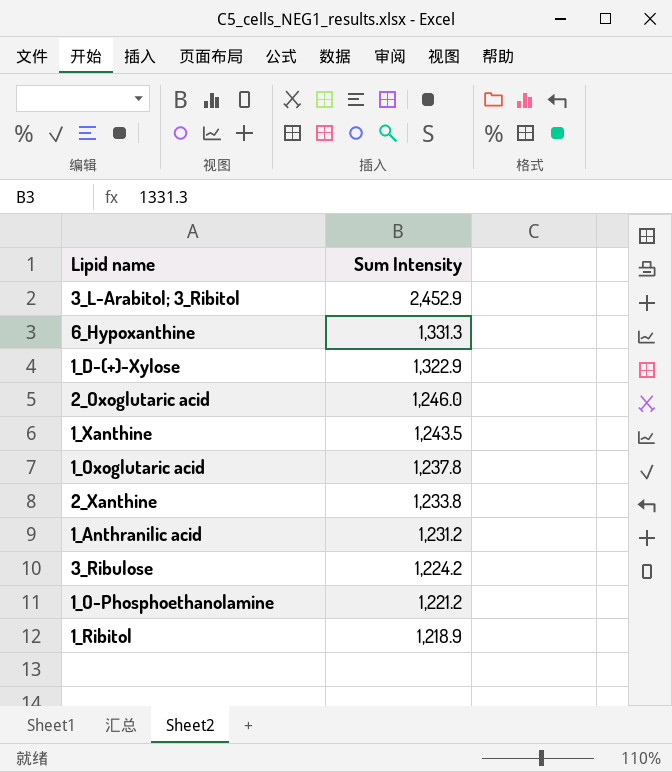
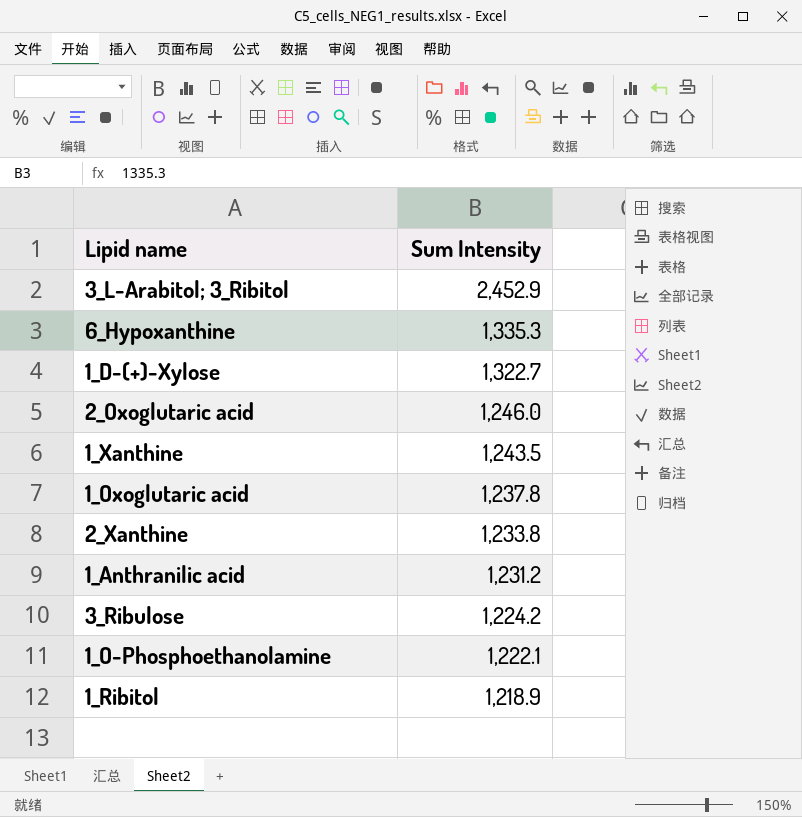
6_Hypoxanthine | Sum Intensity: 1,331.3 -> 1,335.3
1_D-(+)-Xylose | Sum Intensity: 1,322.9 -> 1,322.7
1_O-Phosphoethanolamine | Sum Intensity: 1,221.2 -> 1,222.1

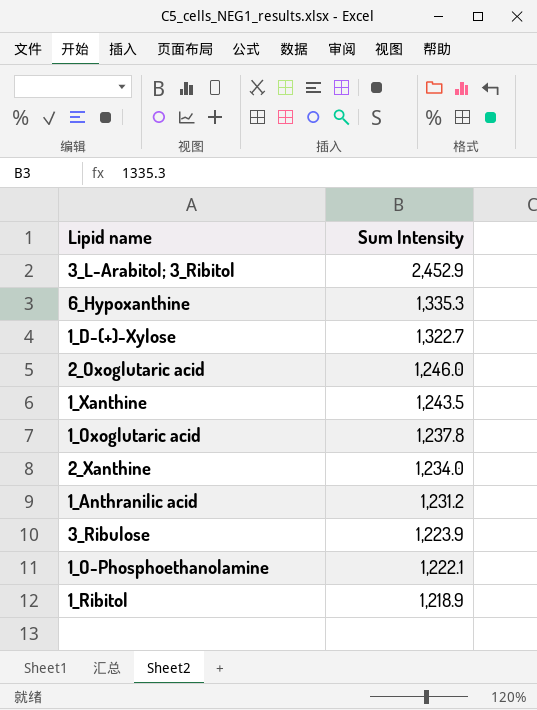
2_Xanthine | Sum Intensity: 1,233.8 -> 1,234.0
3_Ribulose | Sum Intensity: 1,224.2 -> 1,223.9

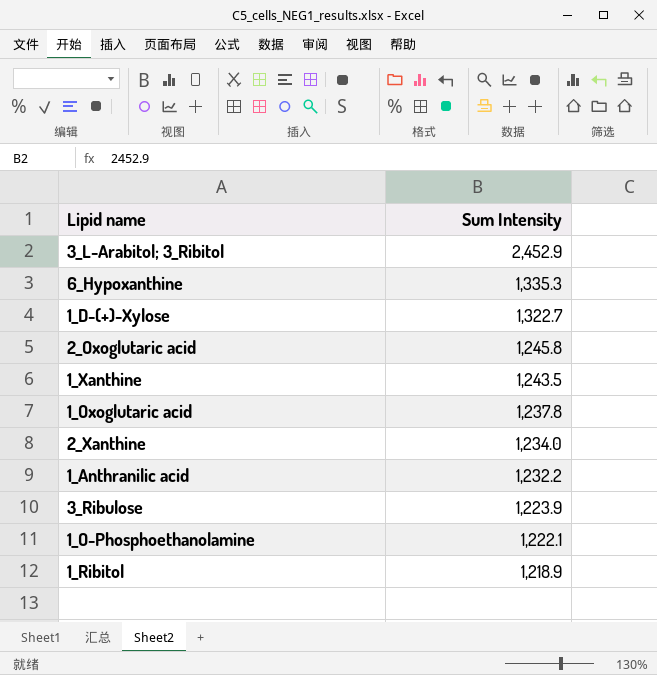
2_Oxoglutaric acid | Sum Intensity: 1,246.0 -> 1,245.8
1_Anthranilic acid | Sum Intensity: 1,231.2 -> 1,232.2

